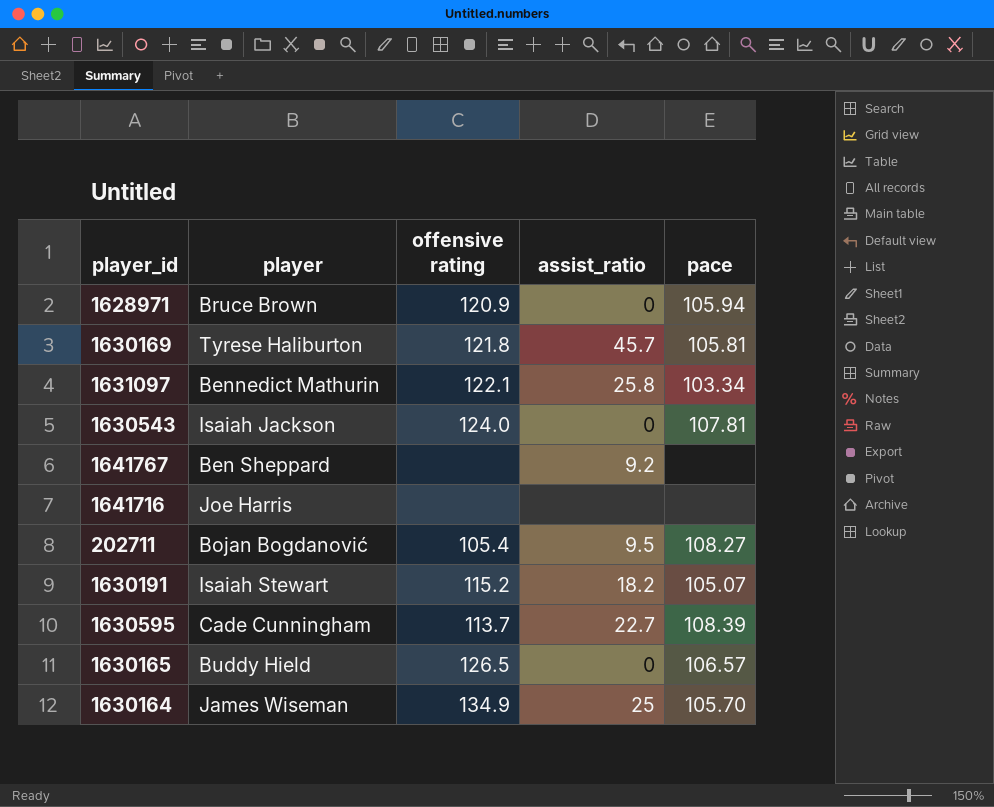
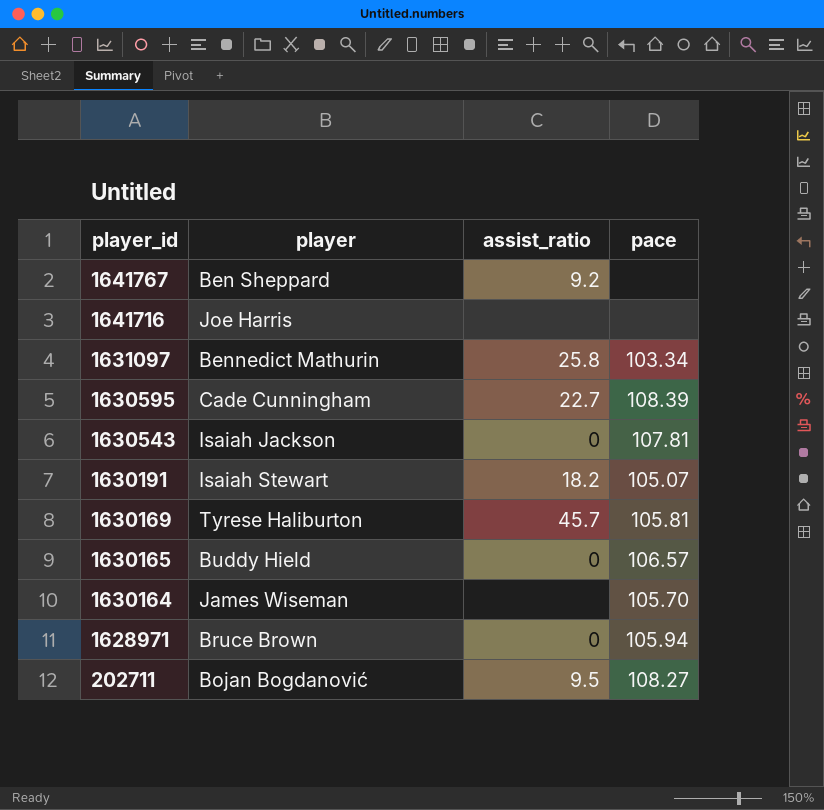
row order: none -> player_id descending
column offensive rating | position: 3 -> none
1630164 | assist_ratio: 25 -> none

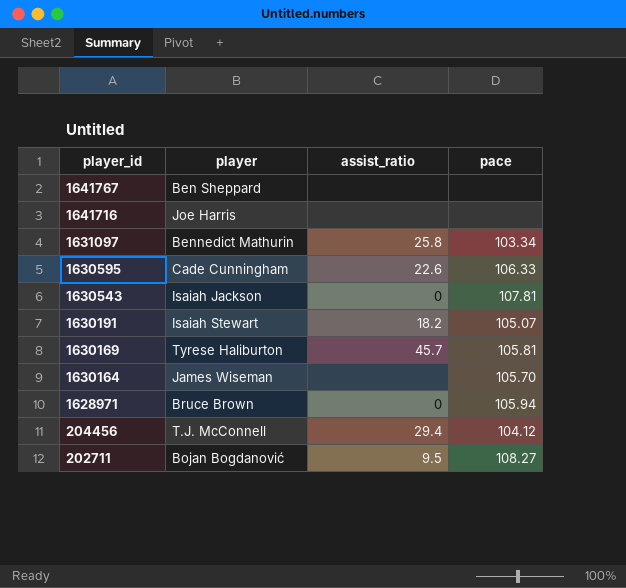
row 1630165: Buddy Hield | 0 | 106.57 -> none
1641767 | assist_ratio: 9.2 -> none
1630595 | assist_ratio: 22.7 -> 22.6
1630595 | pace: 108.39 -> 106.33
row 204456: none -> T.J. McConnell | 29.4 | 104.12

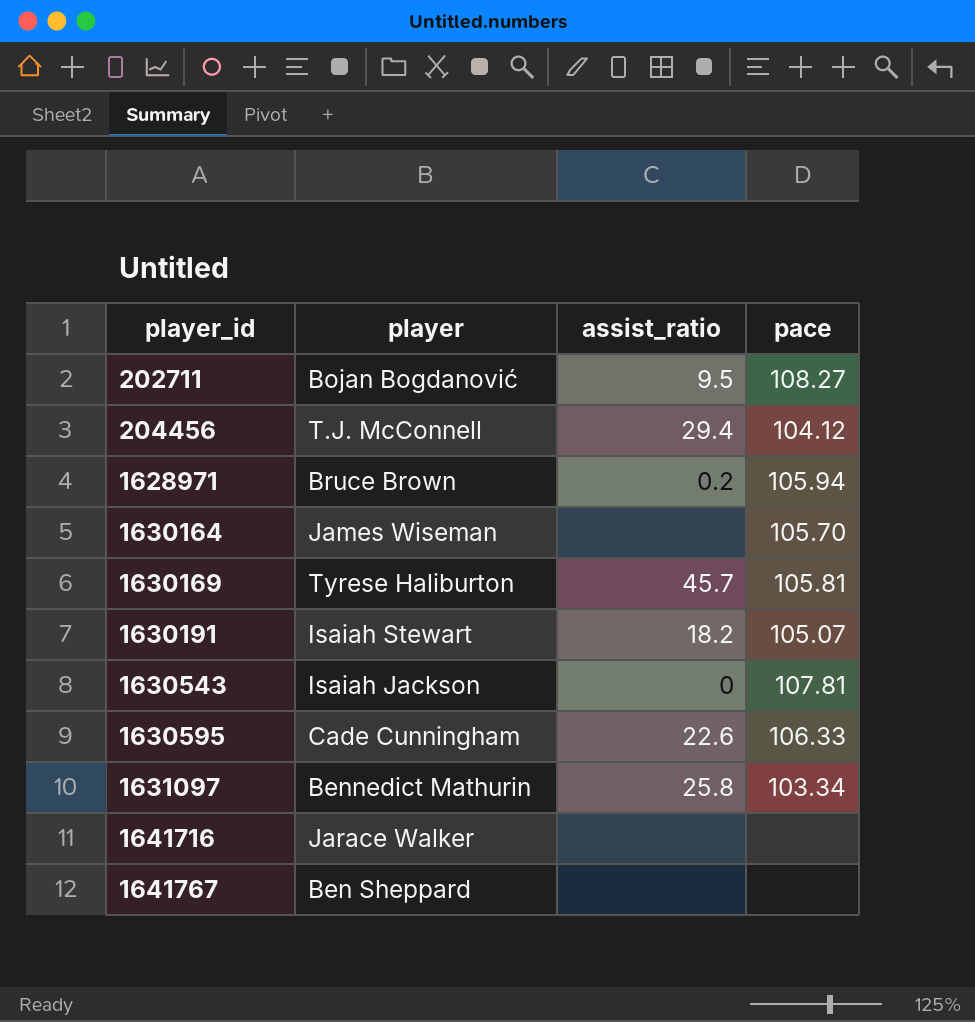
row order: player_id descending -> player_id ascending
1628971 | assist_ratio: 0 -> 0.2
1641716 | player: Joe Harris -> Jarace Walker

